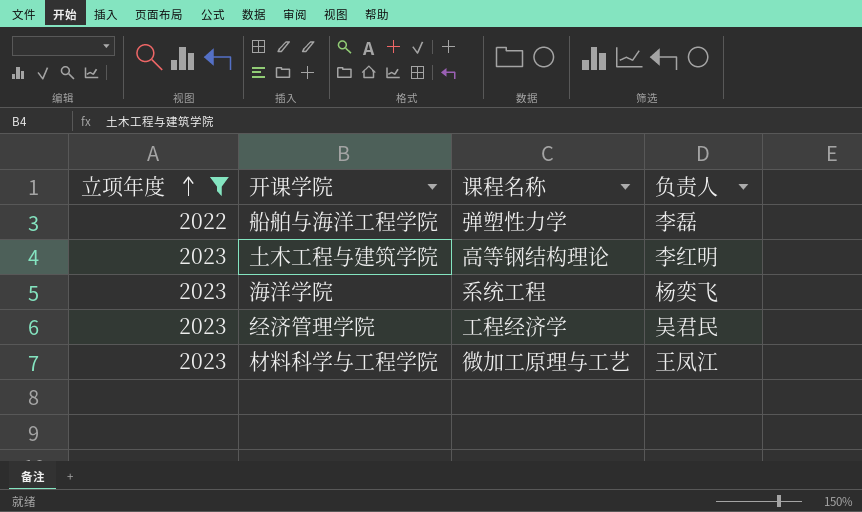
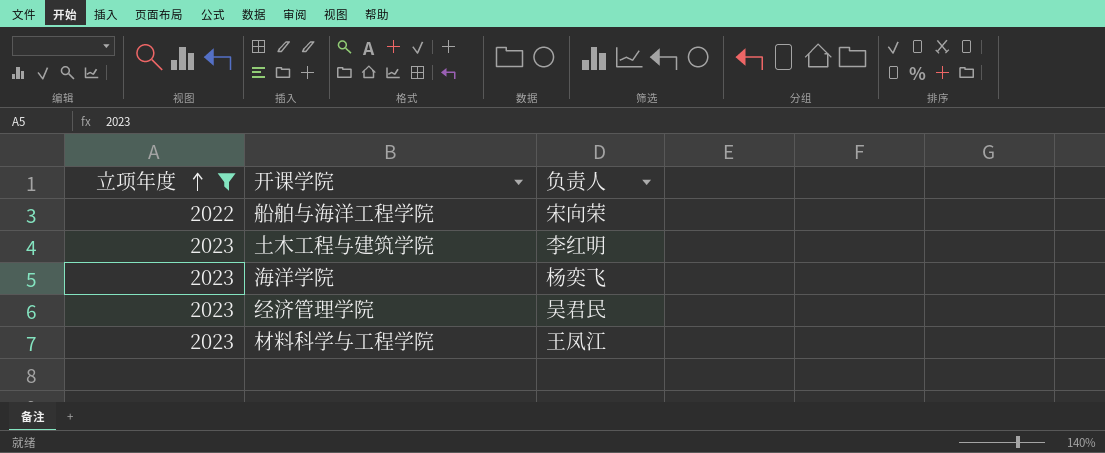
column 课程名称 | position: 3 -> none
船舶与海洋工程学院 | 负责人: 李磊 -> 宋向荣

